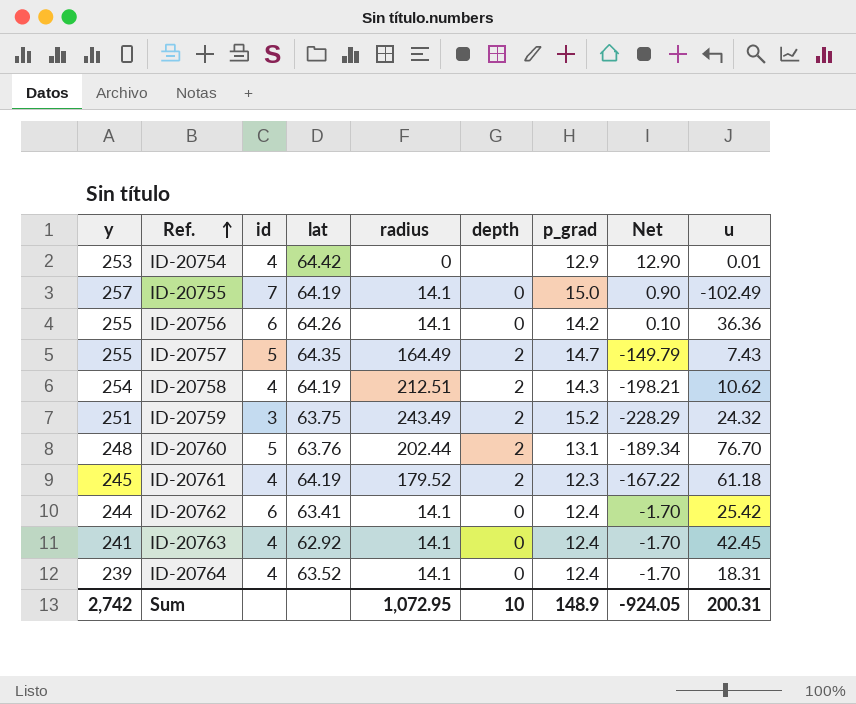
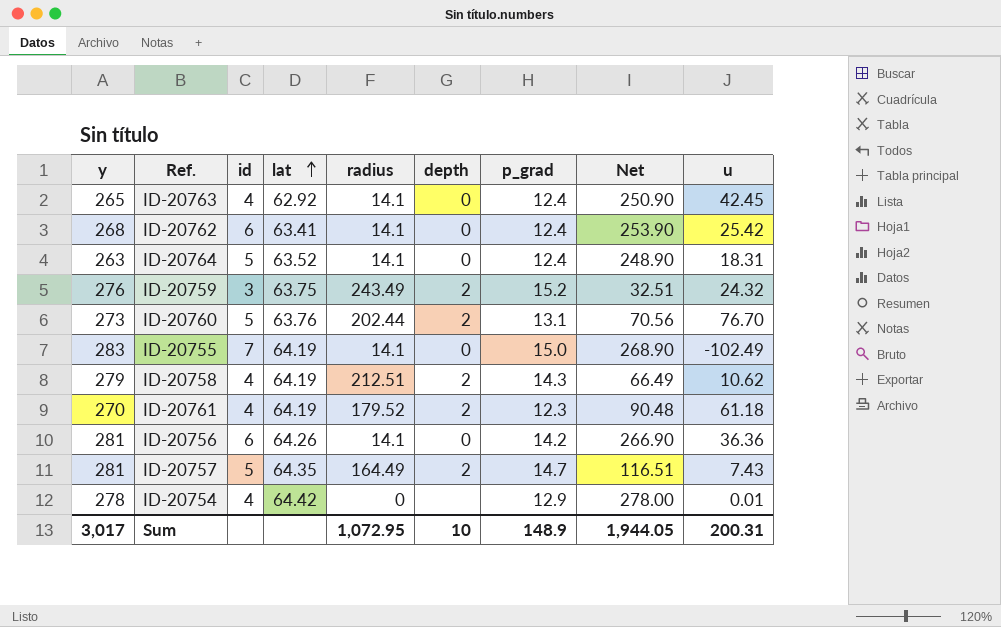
row order: Ref. ascending -> lat ascending
column Net | formula: [p_grad] - [radius] -> [y] - [radius]
ID-20763 | y: 241 -> 265
ID-20762 | y: 244 -> 268
ID-20764 | y: 239 -> 263
ID-20764 | id: 4 -> 5
ID-20759 | y: 251 -> 276
ID-20760 | y: 248 -> 273
ID-20755 | y: 257 -> 283
ID-20758 | y: 254 -> 279
ID-20761 | y: 245 -> 270
ID-20756 | y: 255 -> 281
ID-20757 | y: 255 -> 281
ID-20754 | y: 253 -> 278
Sum | y: 2,742 -> 3,017
Sum | Net: -924.05 -> 1,944.05

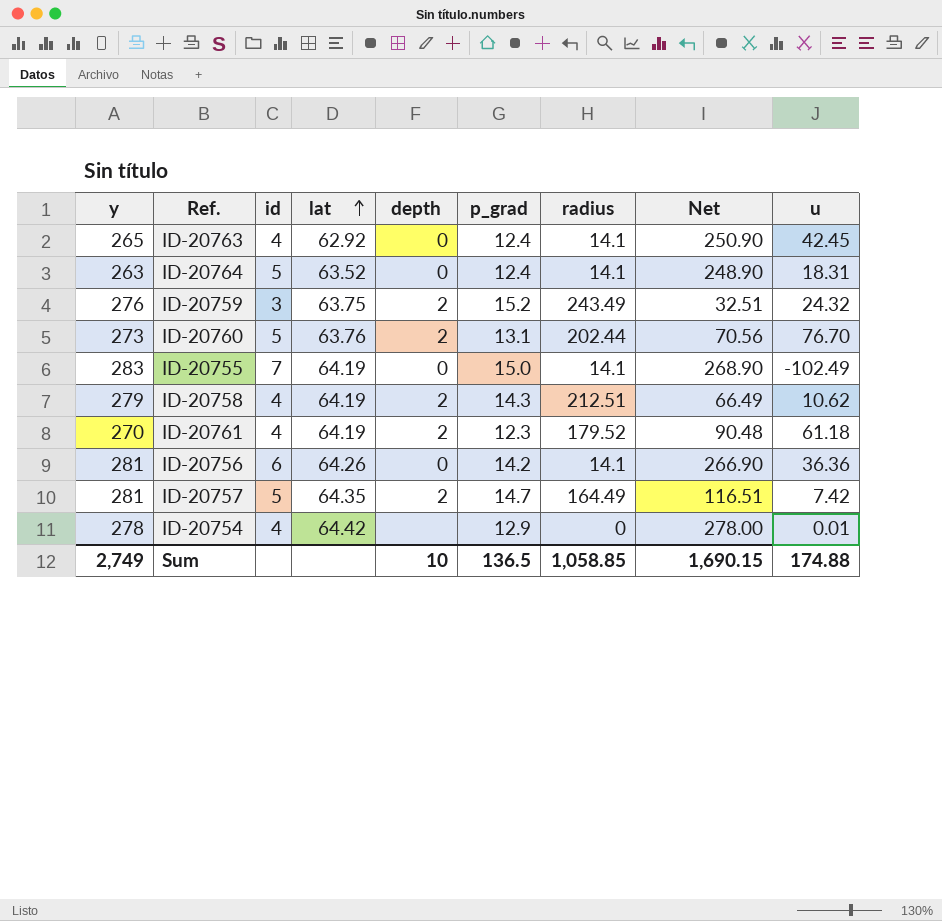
column radius | position: 5 -> 7
row ID-20762: 268 | 6 | 63.41 | 14.1 | 0 | 12.4 | 253.90 | 25.42 -> none
ID-20757 | u: 7.43 -> 7.42
Sum | y: 3,017 -> 2,749
Sum | p_grad: 148.9 -> 136.5
Sum | radius: 1,072.95 -> 1,058.85
Sum | Net: 1,944.05 -> 1,690.15
Sum | u: 200.31 -> 174.88

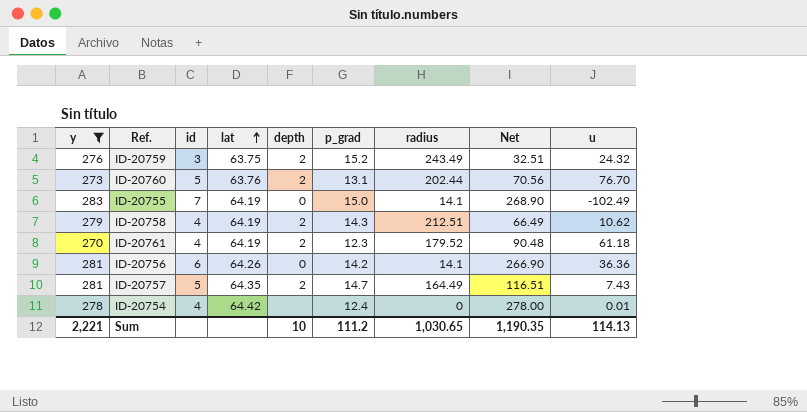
filter: none -> y >= 270
ID-20757 | u: 7.42 -> 7.43
ID-20754 | p_grad: 12.9 -> 12.4
Sum | y: 2,749 -> 2,221
Sum | p_grad: 136.5 -> 111.2
Sum | radius: 1,058.85 -> 1,030.65
Sum | Net: 1,690.15 -> 1,190.35
Sum | u: 174.88 -> 114.13

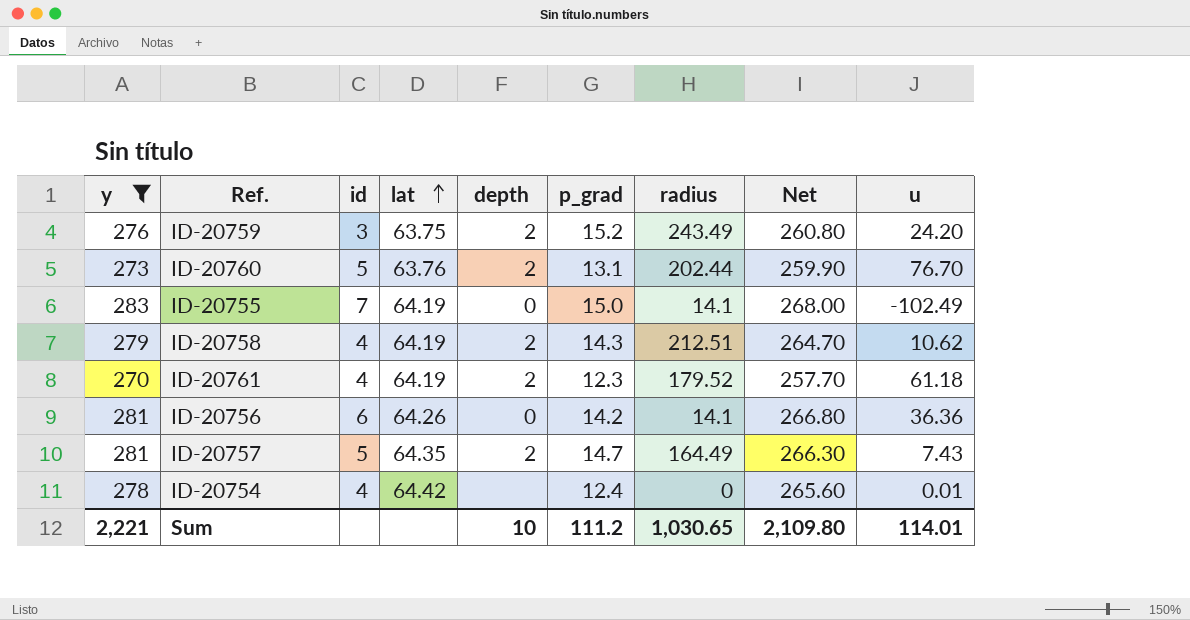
column Net | formula: [y] - [radius] -> [y] - [p_grad]
ID-20759 | u: 24.32 -> 24.20
Sum | Net: 1,190.35 -> 2,109.80
Sum | u: 114.13 -> 114.01

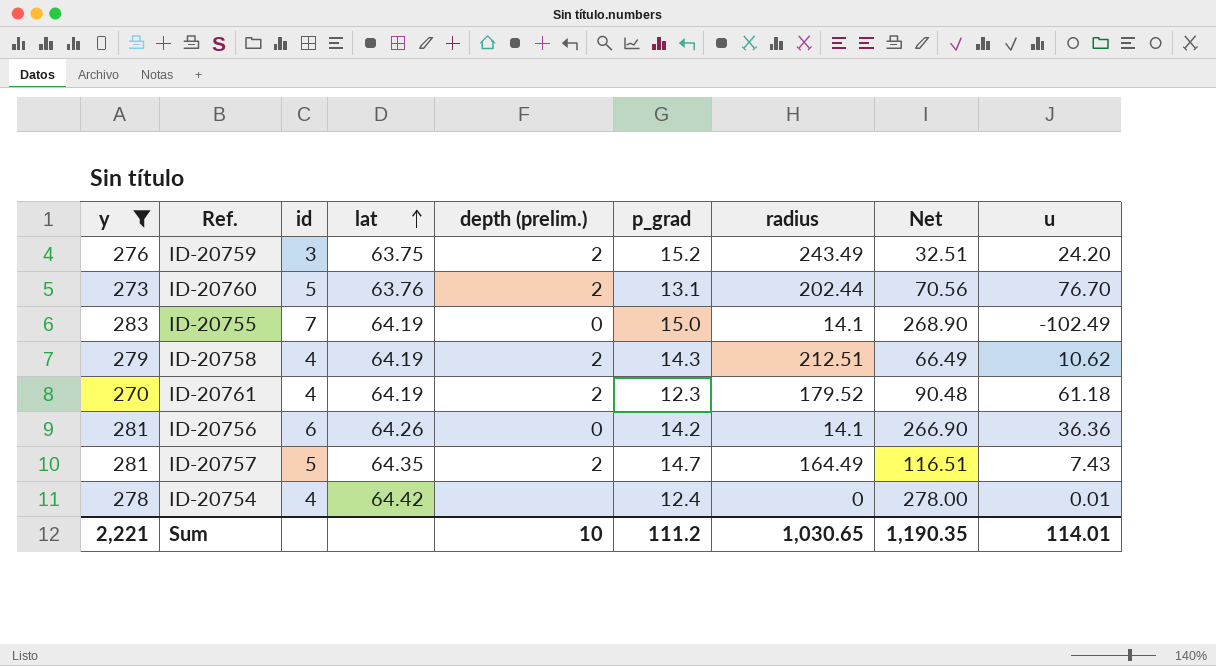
column name: depth -> depth (prelim.)
column Net | formula: [y] - [p_grad] -> [y] - [radius]
Sum | Net: 2,109.80 -> 1,190.35

